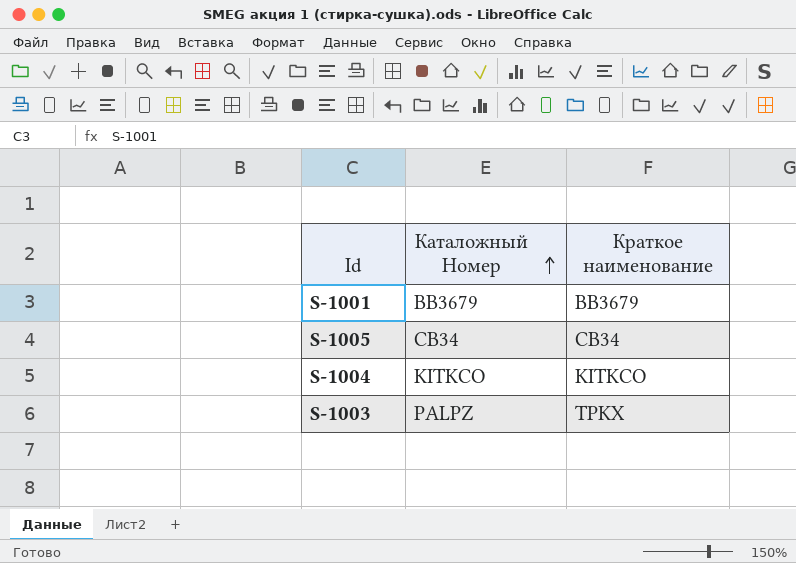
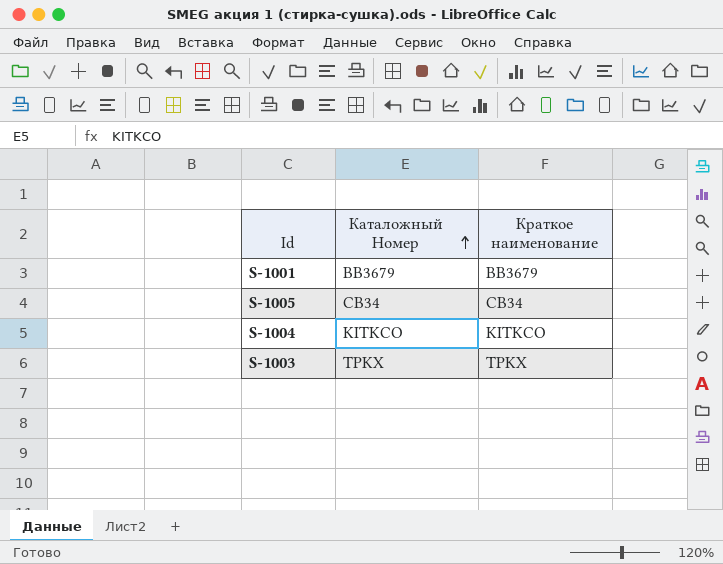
S-1003 | Каталожный Номер: PALPZ -> TPKX

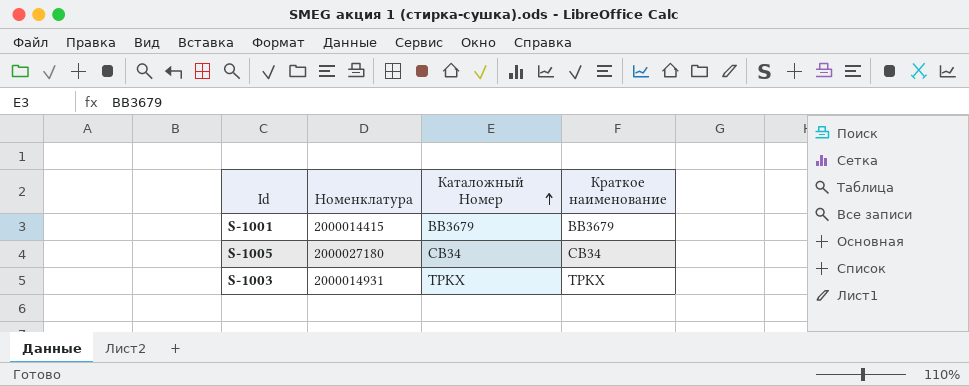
column Номенклатура | position: none -> 2
row S-1004: KITKCO | KITKCO -> none

